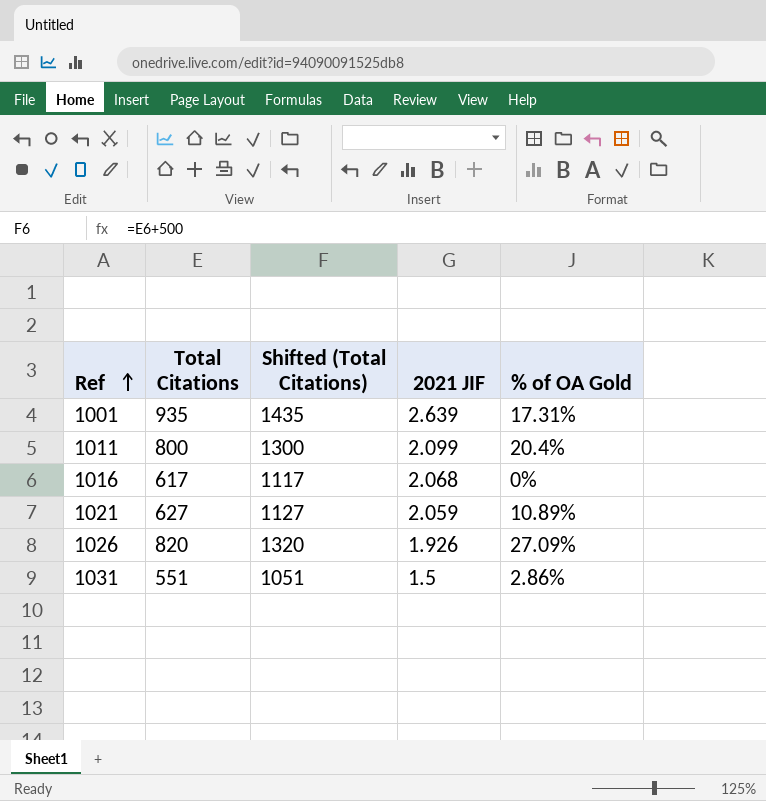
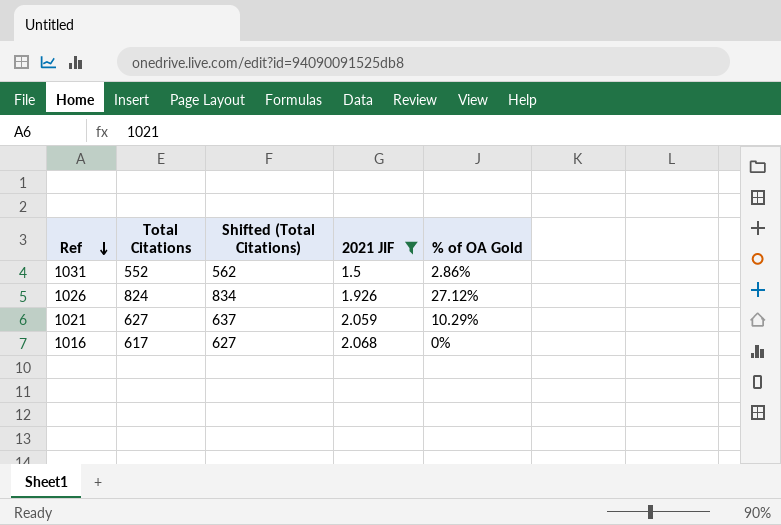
filter: none -> 2021 JIF <= 2.068
row order: Ref ascending -> Ref descending
column Shifted (Total Citations) | formula: [Total Citations] + 500 -> [Total Citations] + 10
1031 | Total Citations: 551 -> 552
1026 | Total Citations: 820 -> 824
1026 | % of OA Gold: 27.09% -> 27.12%
1021 | % of OA Gold: 10.89% -> 10.29%

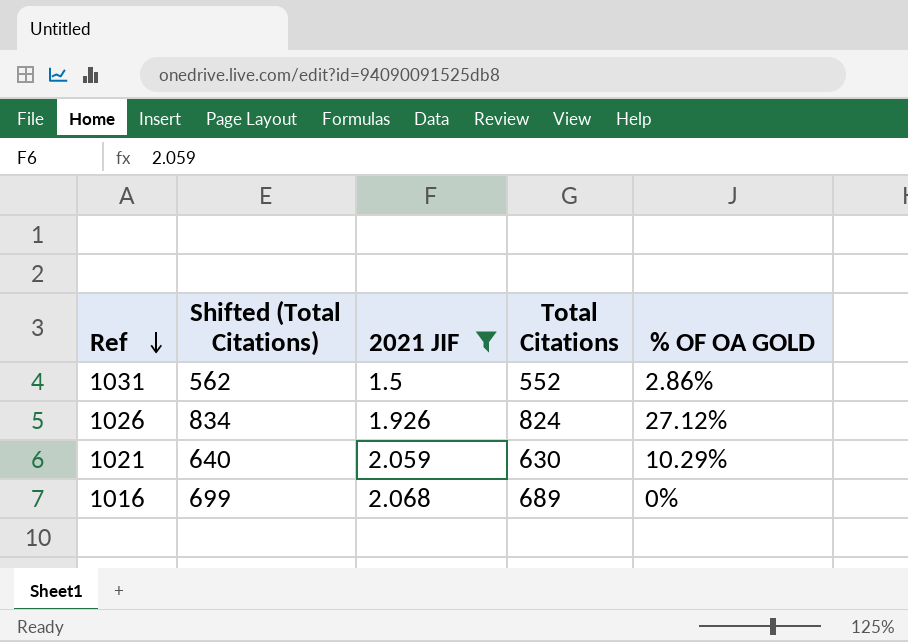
column Total Citations | position: 2 -> 4
column name: % of OA Gold -> % OF OA GOLD
1021 | Shifted (Total Citations): 637 -> 640
1021 | Total Citations: 627 -> 630
1016 | Shifted (Total Citations): 627 -> 699
1016 | Total Citations: 617 -> 689

